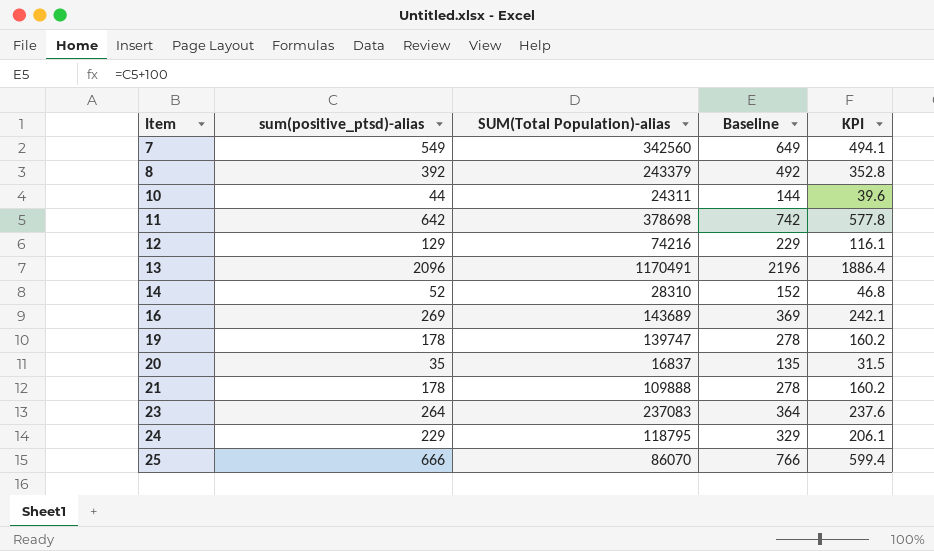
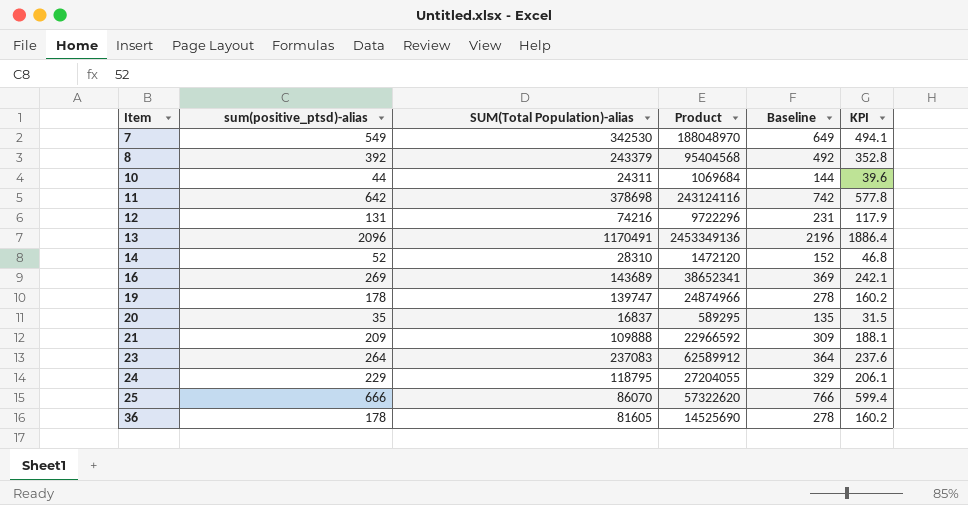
column Product | formula: none -> [sum(positive_ptsd)-alias] * [SUM(Total Population)-alias]
7 | SUM(Total Population)-alias: 342560 -> 342530
12 | sum(positive_ptsd)-alias: 129 -> 131
12 | Baseline: 229 -> 231
12 | KPI: 116.1 -> 117.9
21 | sum(positive_ptsd)-alias: 178 -> 209
21 | Baseline: 278 -> 309
21 | KPI: 160.2 -> 188.1
row 36: none -> 178 | 81605 | 14525690 | 278 | 160.2

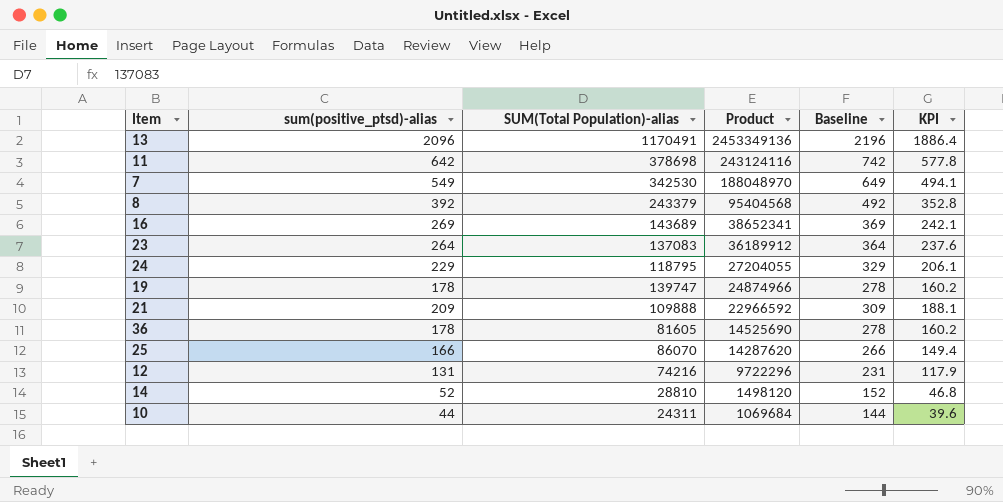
row order: Item ascending -> Product descending
row 20: 35 | 16837 | 589295 | 135 | 31.5 -> none
23 | SUM(Total Population)-alias: 237083 -> 137083
23 | Product: 62589912 -> 36189912
25 | sum(positive_ptsd)-alias: 666 -> 166
25 | Product: 57322620 -> 14287620
25 | Baseline: 766 -> 266
25 | KPI: 599.4 -> 149.4
14 | SUM(Total Population)-alias: 28310 -> 28810
14 | Product: 1472120 -> 1498120

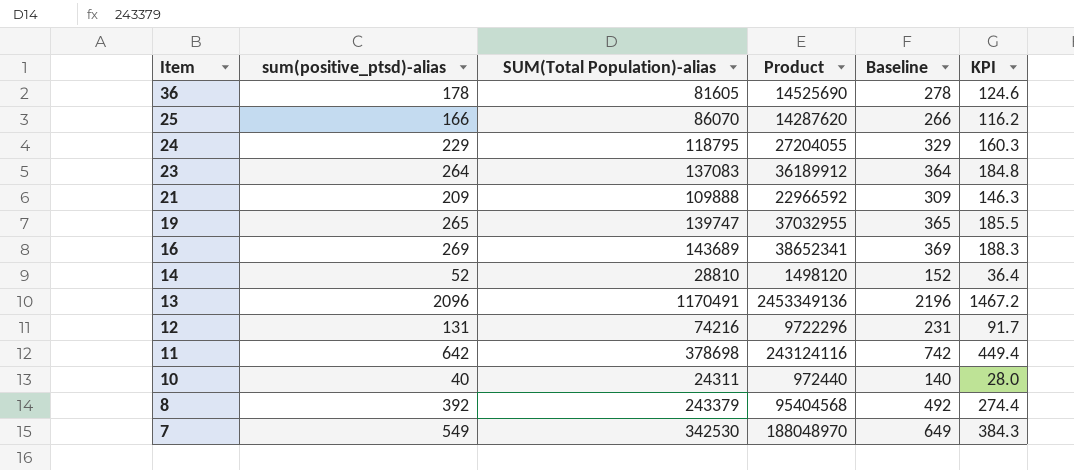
row order: Product descending -> Item descending
column KPI | formula: [sum(positive_ptsd)-alias] * 0.9 -> [sum(positive_ptsd)-alias] * 0.7
19 | sum(positive_ptsd)-alias: 178 -> 265
19 | Product: 24874966 -> 37032955
19 | Baseline: 278 -> 365
10 | sum(positive_ptsd)-alias: 44 -> 40
10 | Product: 1069684 -> 972440
10 | Baseline: 144 -> 140

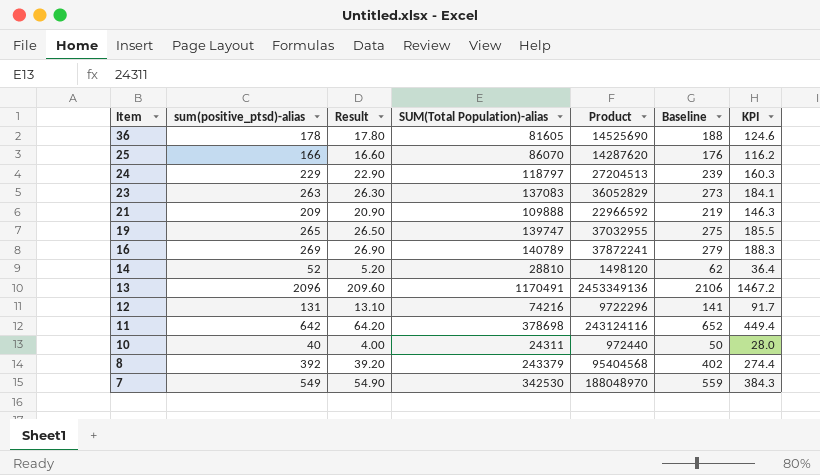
column Result | formula: none -> [sum(positive_ptsd)-alias] * 0.1
column Baseline | formula: [sum(positive_ptsd)-alias] + 100 -> [sum(positive_ptsd)-alias] + 10
24 | SUM(Total Population)-alias: 118795 -> 118797
24 | Product: 27204055 -> 27204513
23 | sum(positive_ptsd)-alias: 264 -> 263
23 | Product: 36189912 -> 36052829
23 | KPI: 184.8 -> 184.1
16 | SUM(Total Population)-alias: 143689 -> 140789
16 | Product: 38652341 -> 37872241

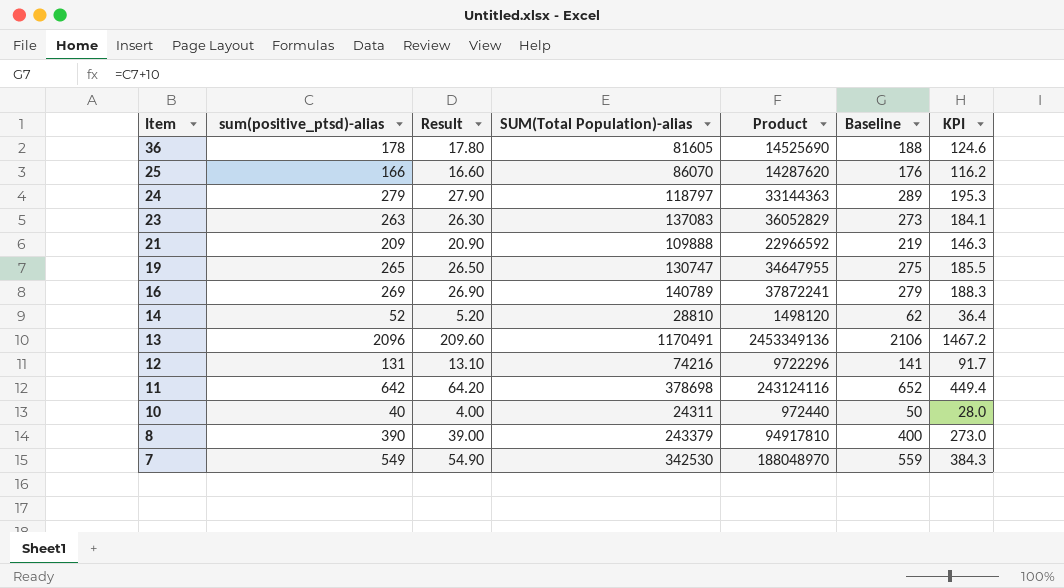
24 | sum(positive_ptsd)-alias: 229 -> 279
24 | Result: 22.90 -> 27.90
24 | Product: 27204513 -> 33144363
24 | Baseline: 239 -> 289
24 | KPI: 160.3 -> 195.3
19 | SUM(Total Population)-alias: 139747 -> 130747
19 | Product: 37032955 -> 34647955
8 | sum(positive_ptsd)-alias: 392 -> 390
8 | Result: 39.20 -> 39.00
8 | Product: 95404568 -> 94917810
8 | Baseline: 402 -> 400
8 | KPI: 274.4 -> 273.0

